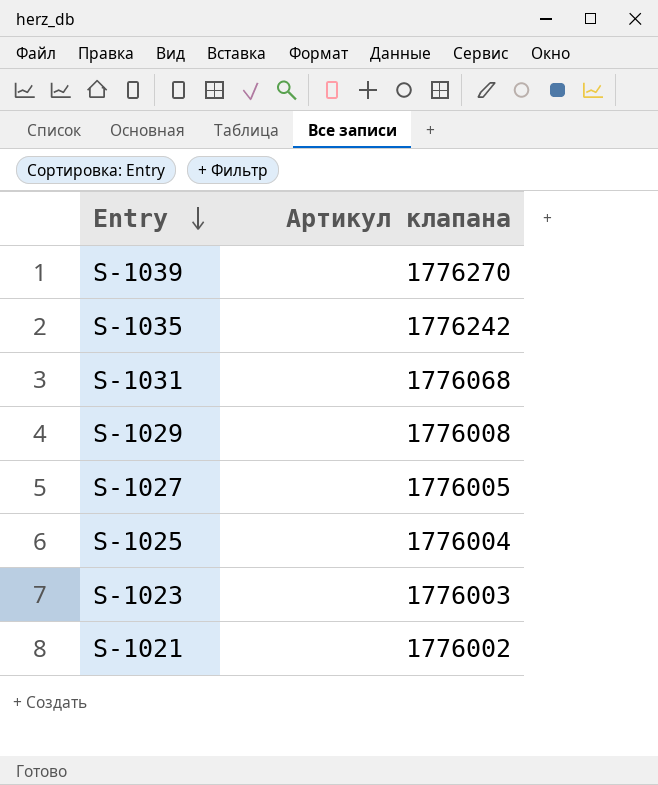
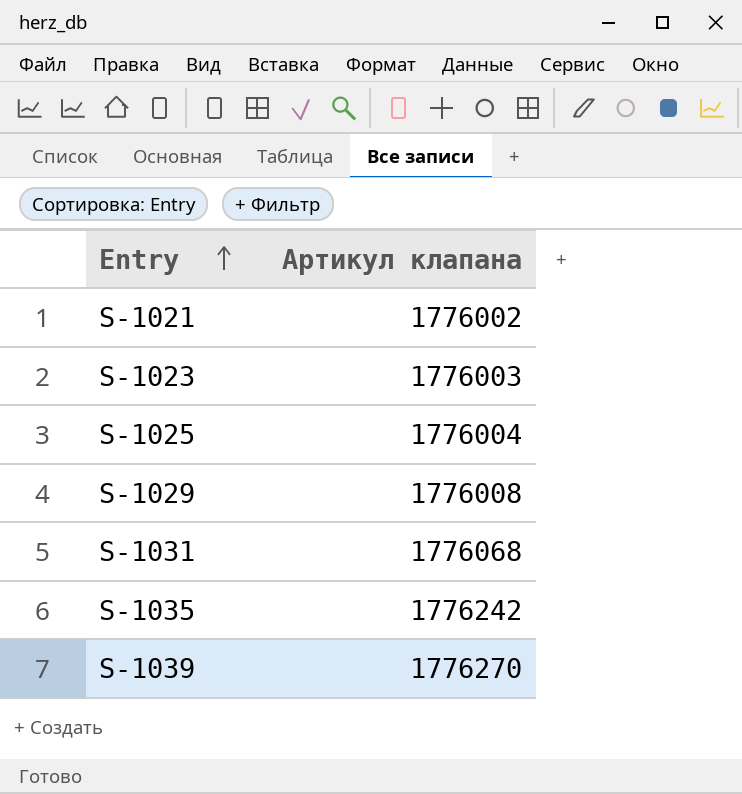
row order: Entry descending -> Entry ascending
row S-1027: 1776005 -> none

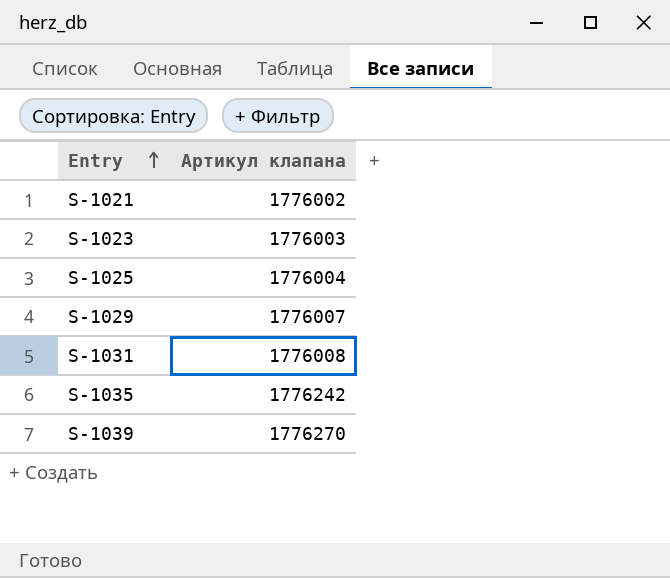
S-1029 | Артикул клапана: 1776008 -> 1776007
S-1031 | Артикул клапана: 1776068 -> 1776008

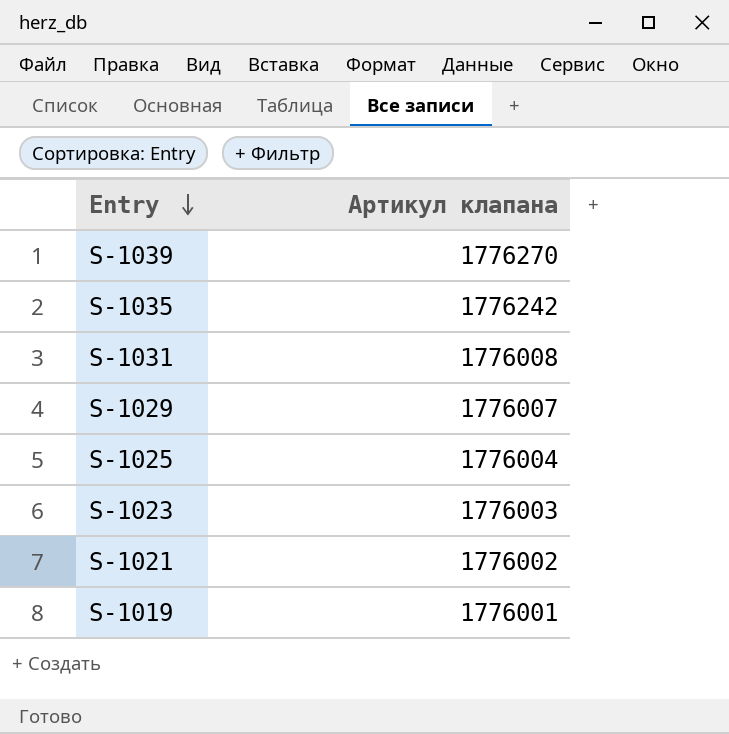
row order: Entry ascending -> Entry descending
row S-1019: none -> 1776001

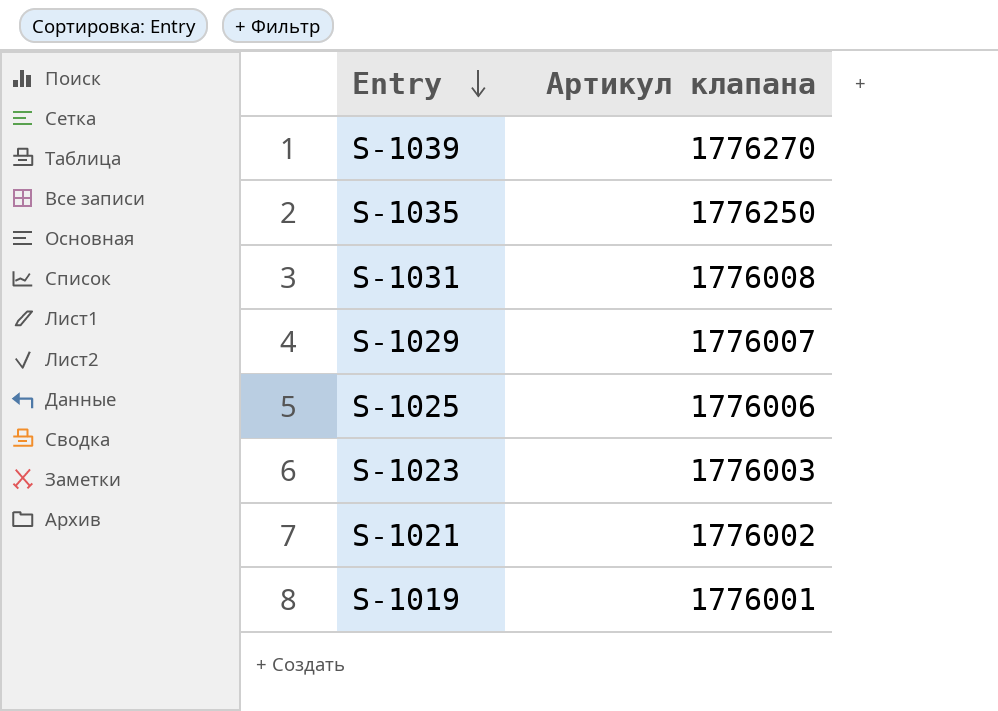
S-1035 | Артикул клапана: 1776242 -> 1776250
S-1025 | Артикул клапана: 1776004 -> 1776006

